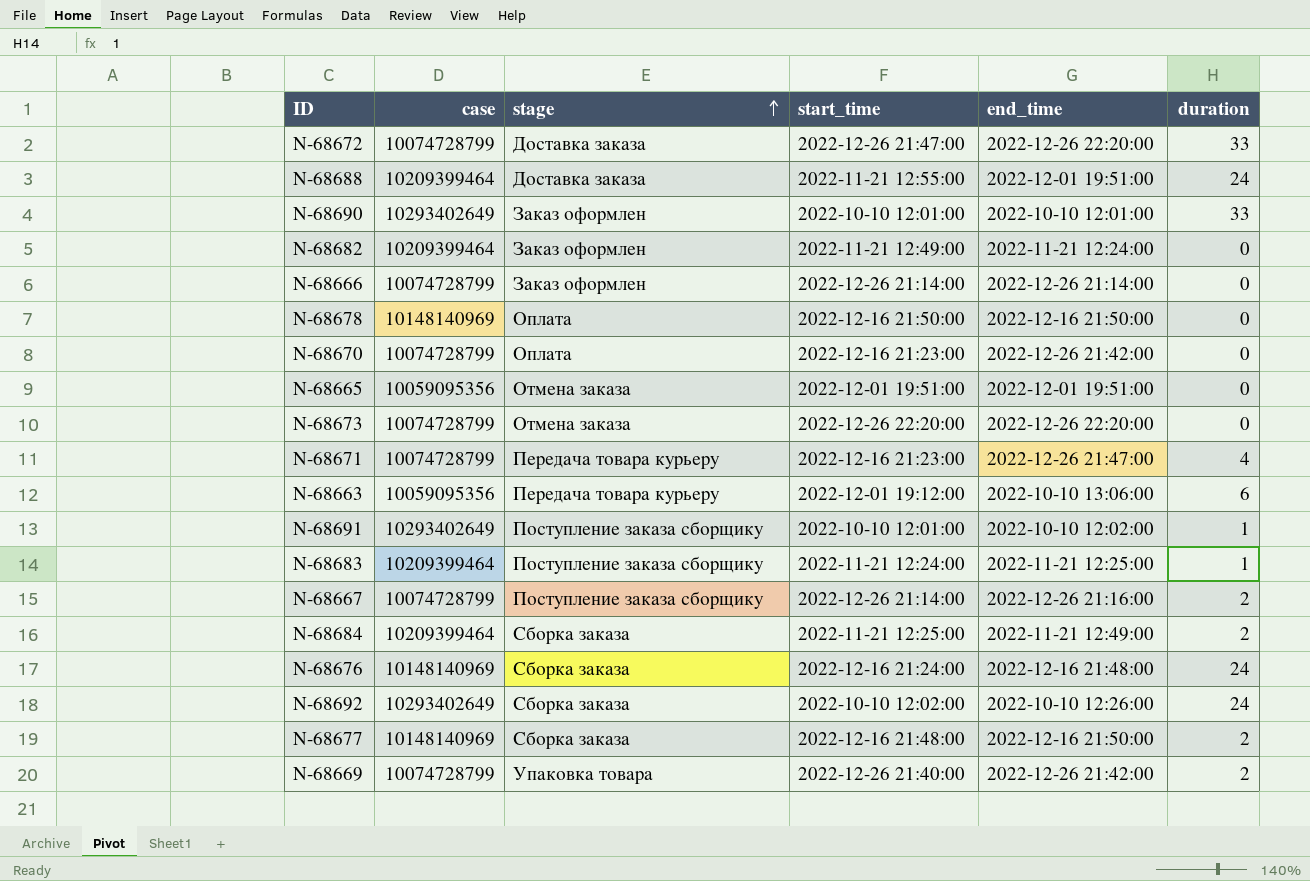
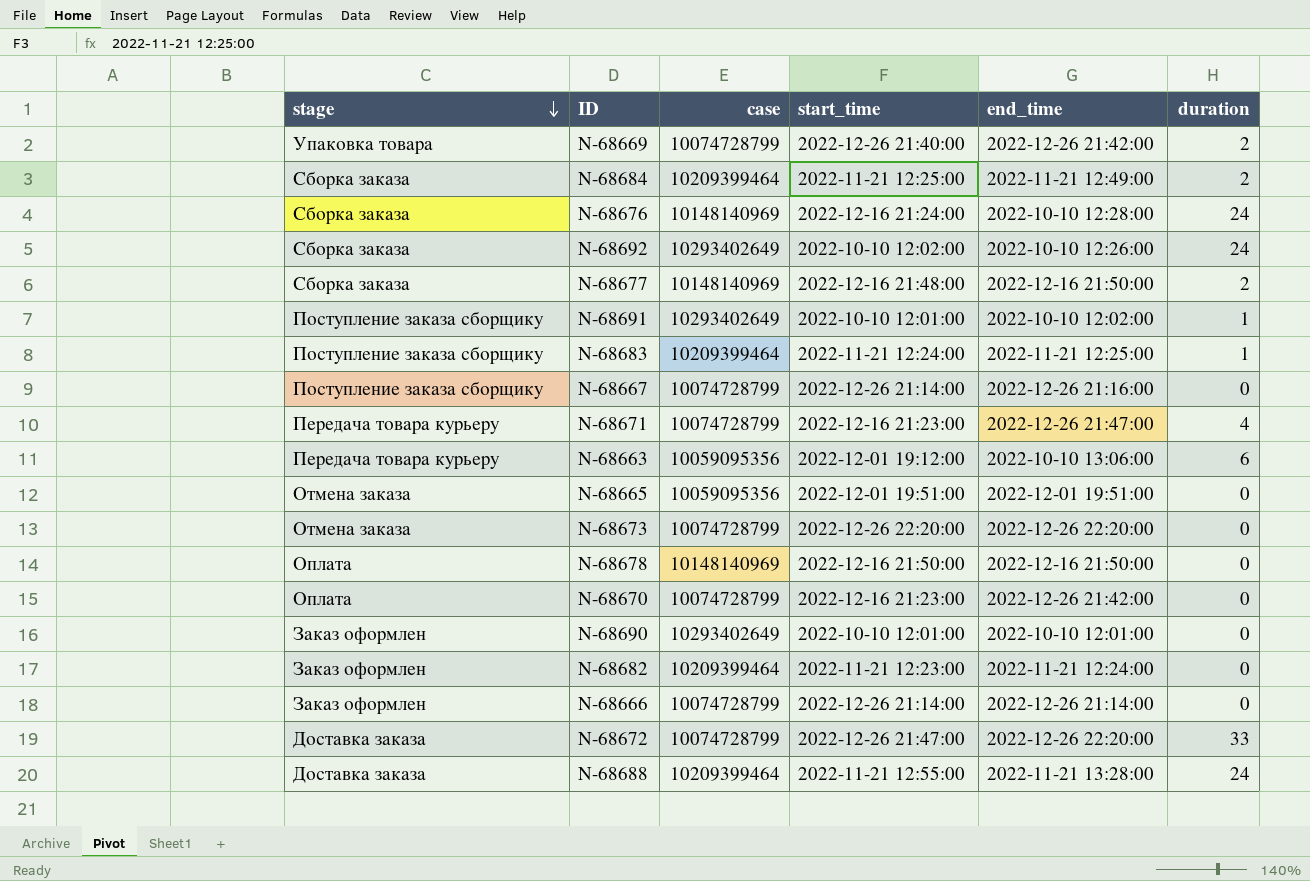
row order: stage ascending -> stage descending
column stage | position: 3 -> 1
N-68676 | end_time: 2022-12-16 21:48:00 -> 2022-10-10 12:28:00
N-68667 | duration: 2 -> 0
N-68690 | duration: 33 -> 0
N-68682 | start_time: 2022-11-21 12:49:00 -> 2022-11-21 12:23:00
N-68688 | end_time: 2022-12-01 19:51:00 -> 2022-11-21 13:28:00

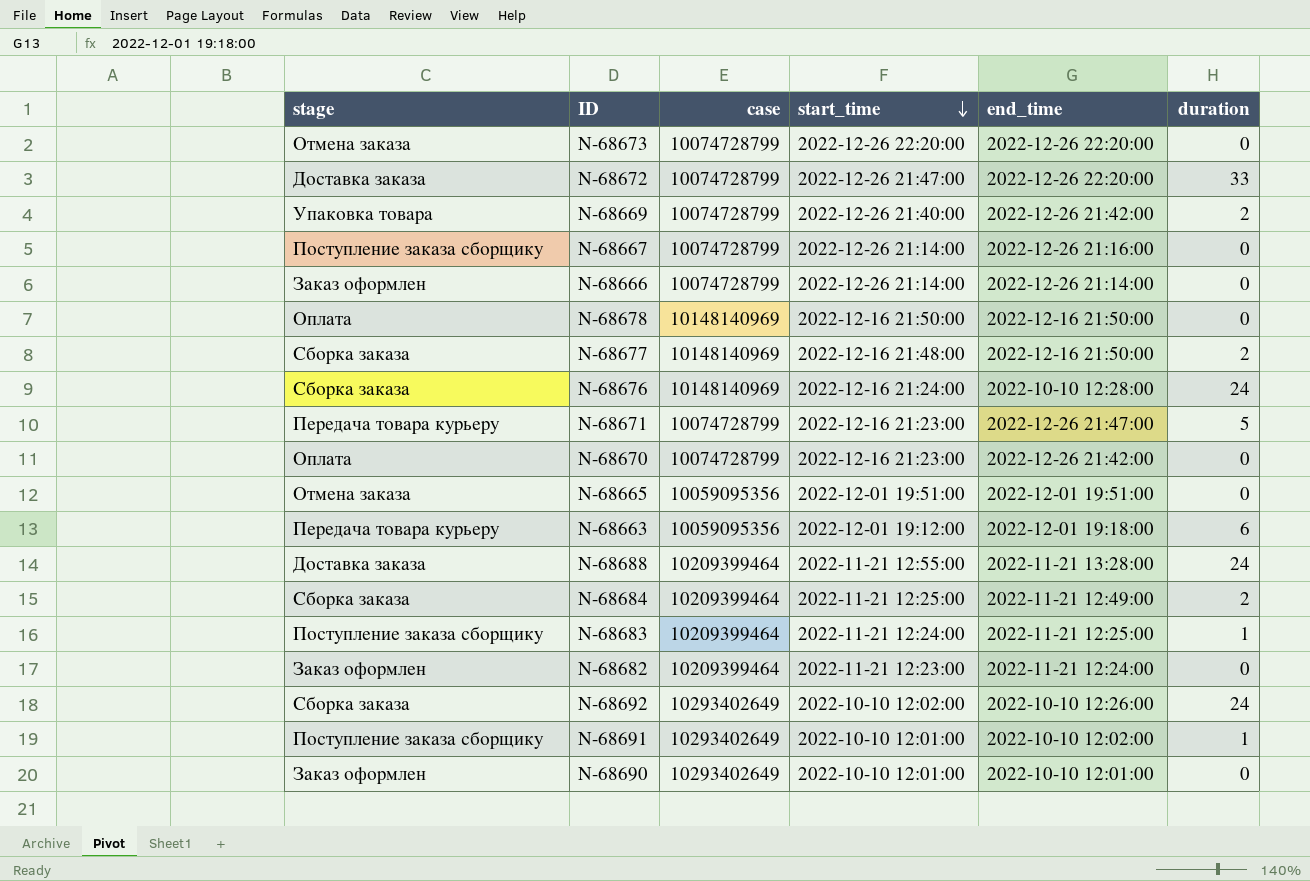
row order: stage descending -> start_time descending
N-68671 | duration: 4 -> 5
N-68663 | end_time: 2022-10-10 13:06:00 -> 2022-12-01 19:18:00

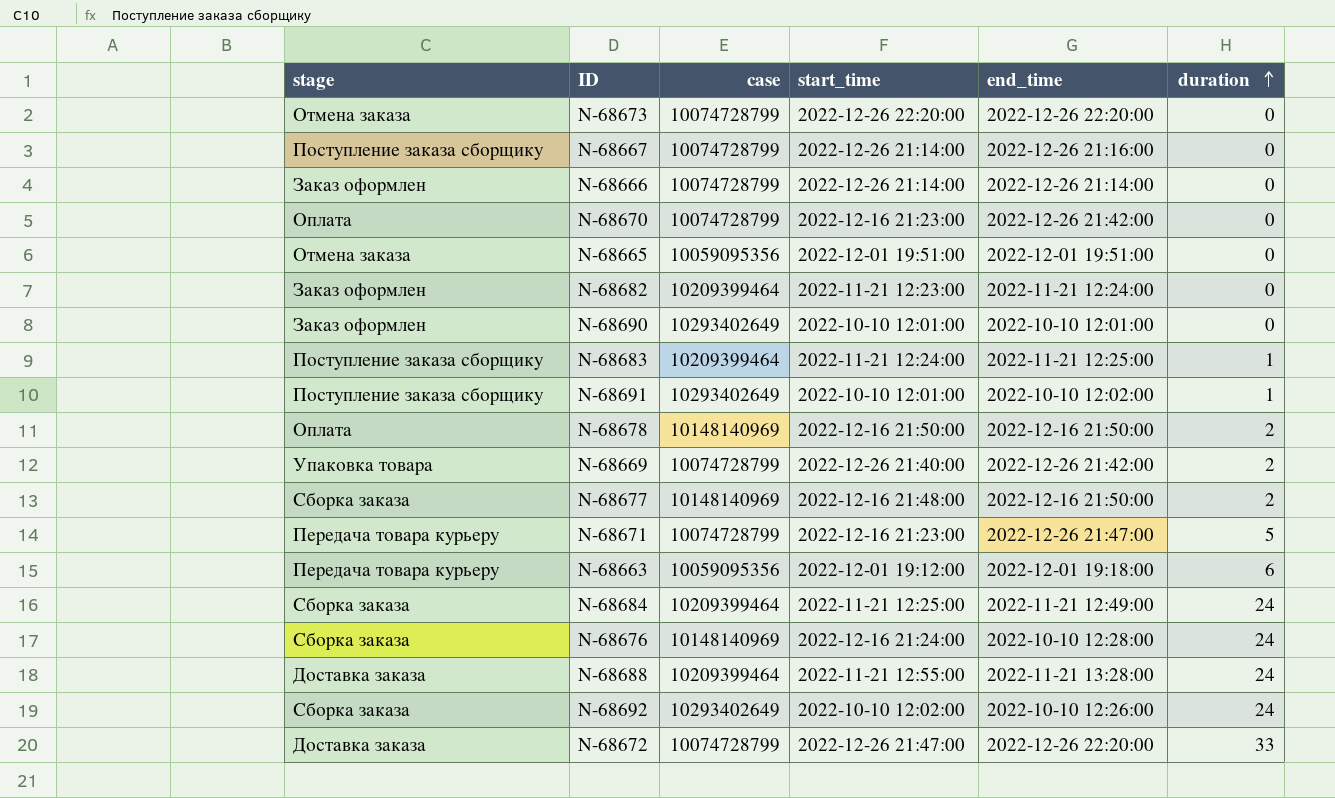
row order: start_time descending -> duration ascending
N-68678 | duration: 0 -> 2
N-68684 | duration: 2 -> 24

